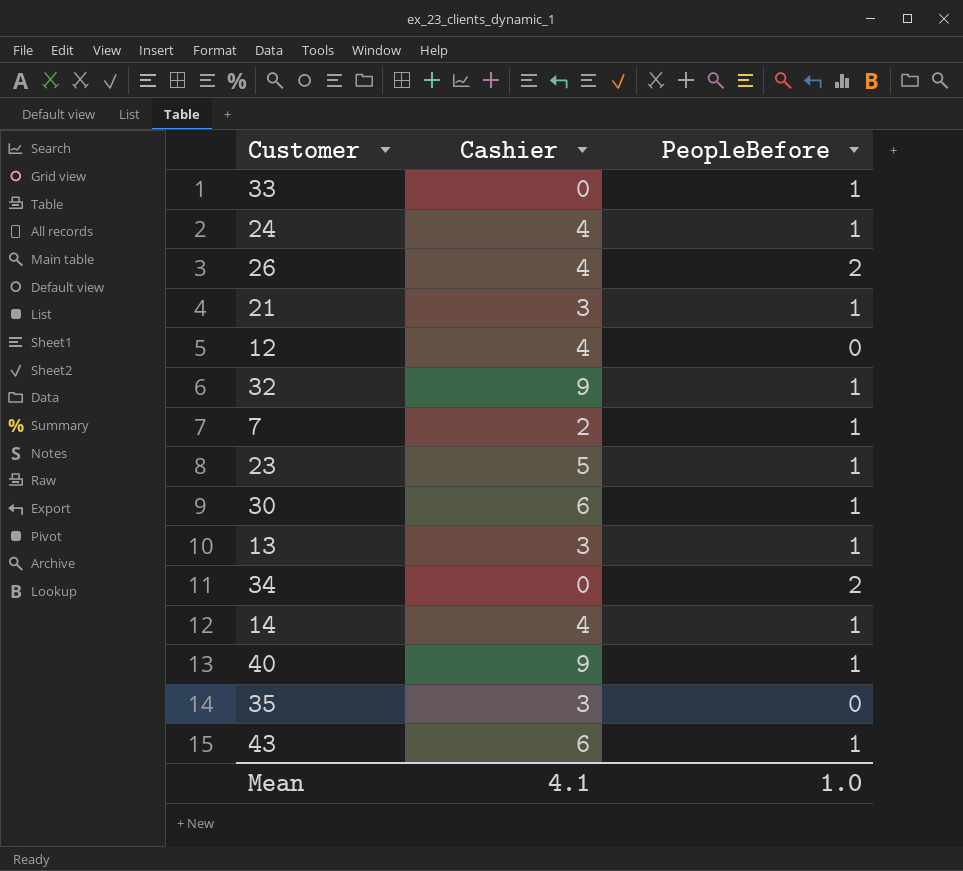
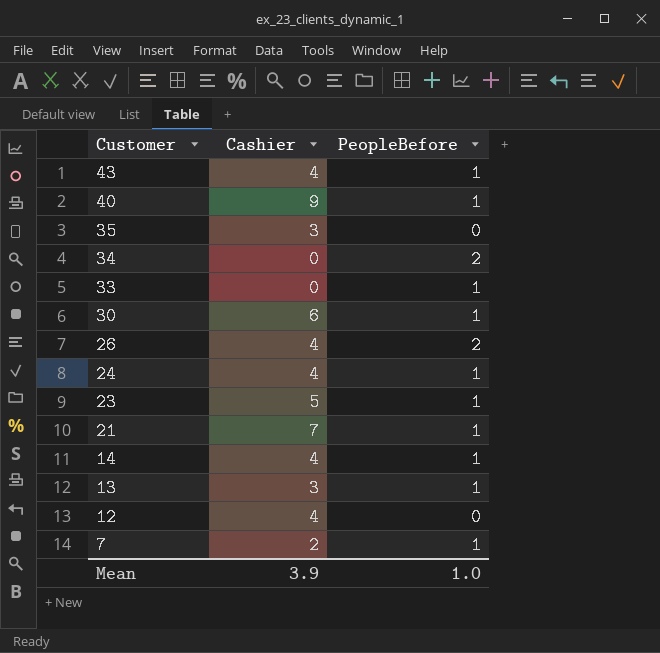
row order: none -> Customer descending
row 32: 9 | 1 -> none
43 | Cashier: 6 -> 4
21 | Cashier: 3 -> 7
Mean | Cashier: 4.1 -> 3.9

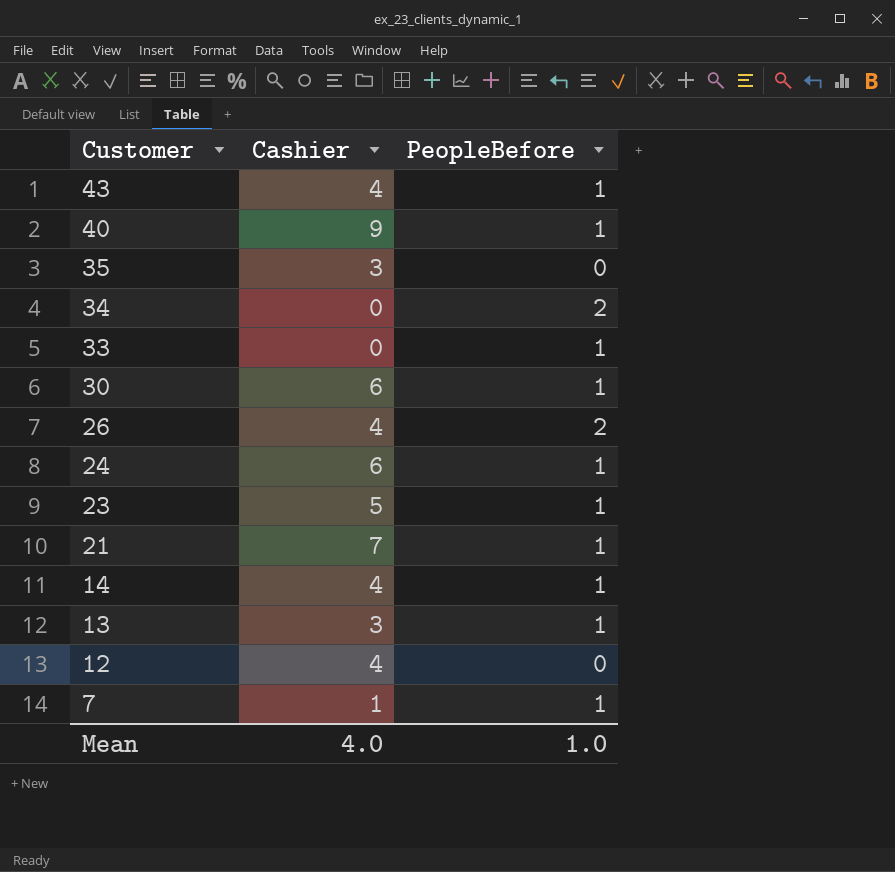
24 | Cashier: 4 -> 6
7 | Cashier: 2 -> 1
Mean | Cashier: 3.9 -> 4.0

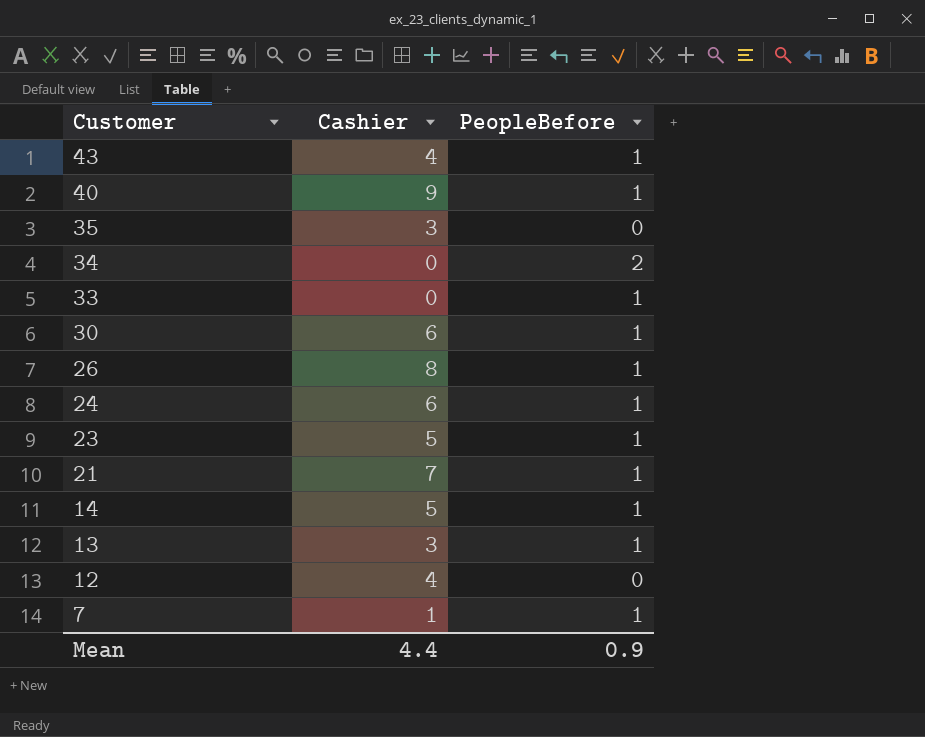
26 | Cashier: 4 -> 8
26 | PeopleBefore: 2 -> 1
14 | Cashier: 4 -> 5
Mean | Cashier: 4.0 -> 4.4
Mean | PeopleBefore: 1.0 -> 0.9

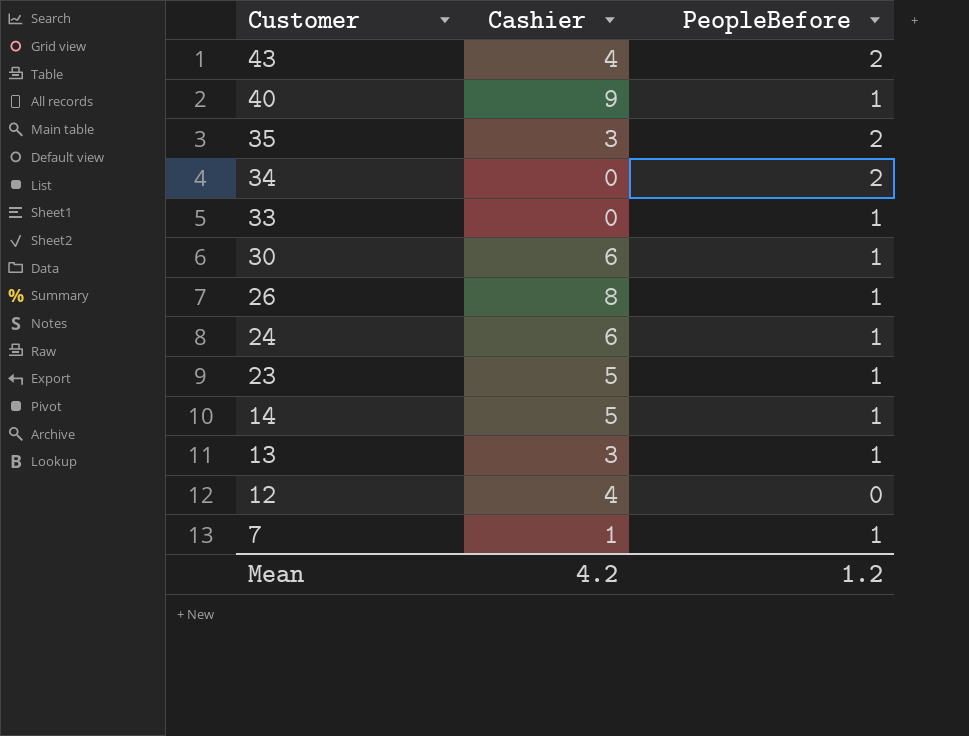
row 21: 7 | 1 -> none
43 | PeopleBefore: 1 -> 2
35 | PeopleBefore: 0 -> 2
Mean | Cashier: 4.4 -> 4.2
Mean | PeopleBefore: 0.9 -> 1.2

